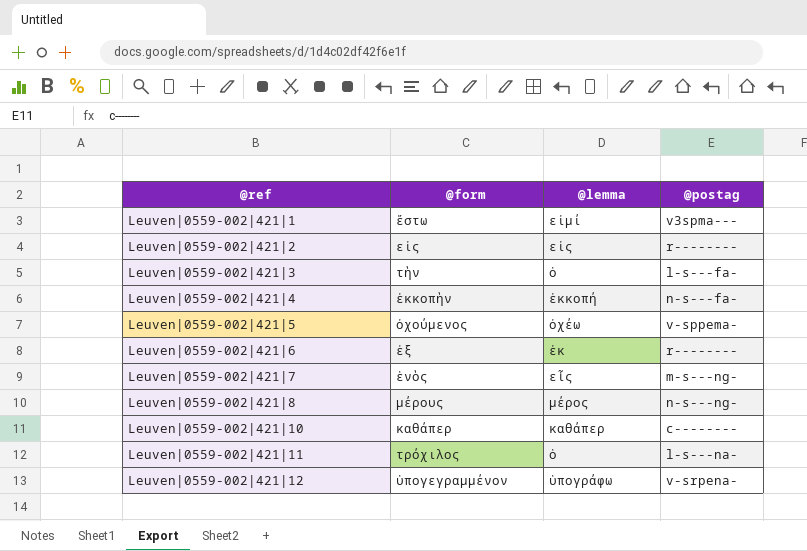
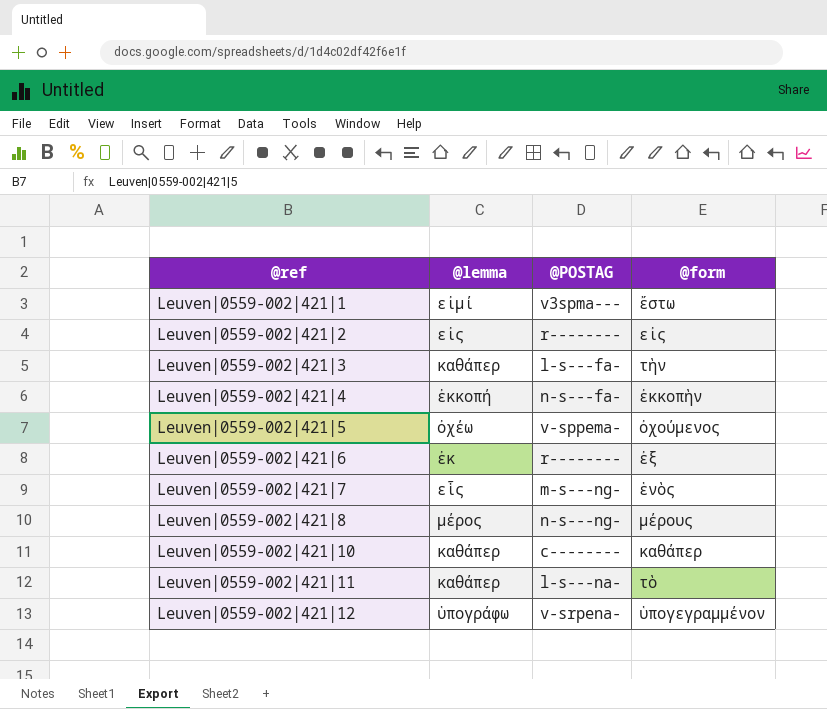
column name: @postag -> @POSTAG
column @form | position: 2 -> 4
Leuven|0559-002|421|3 | @lemma: ὁ -> καθάπερ
Leuven|0559-002|421|11 | @lemma: ὁ -> καθάπερ
Leuven|0559-002|421|11 | @form: τρόχιλος -> τὸ

